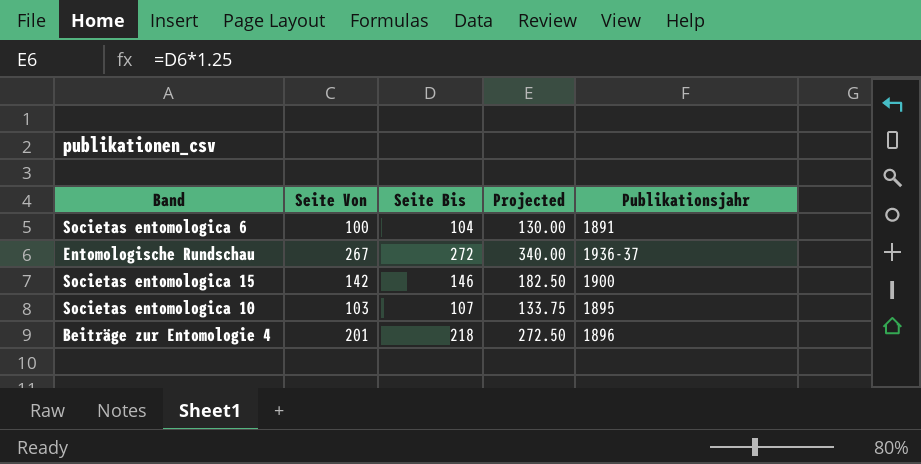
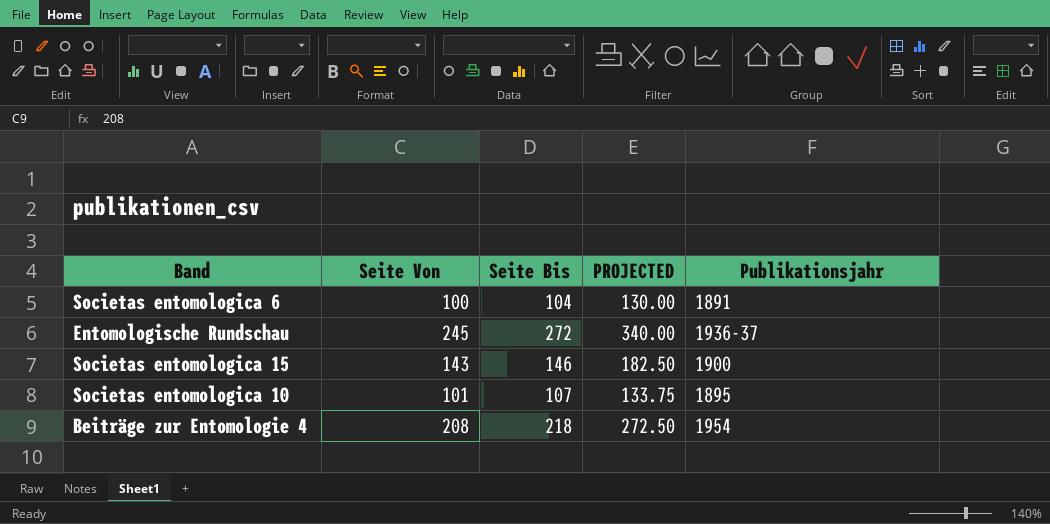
column name: Projected -> PROJECTED
Entomologische Rundschau | Seite Von: 267 -> 245
Societas entomologica 15 | Seite Von: 142 -> 143
Societas entomologica 10 | Seite Von: 103 -> 101
Beiträge zur Entomologie 4 | Seite Von: 201 -> 208
Beiträge zur Entomologie 4 | Publikationsjahr: 1896 -> 1954

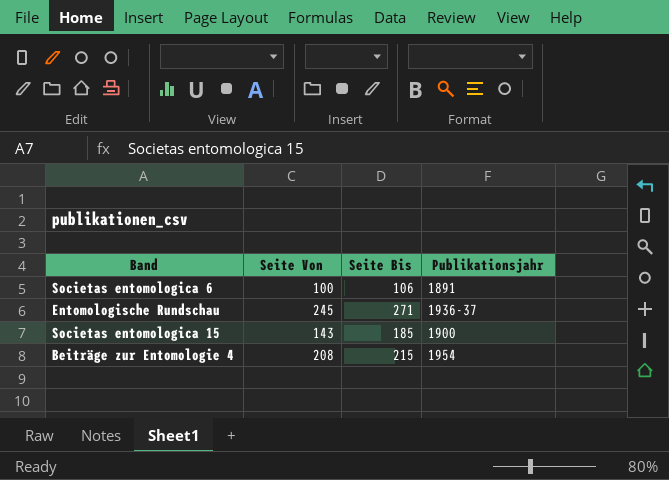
column PROJECTED | formula: [Seite Bis] * 1.25 -> none
row Societas entomologica 10: 101 | 107 | 133.75 | 1895 -> none
Societas entomologica 6 | Seite Bis: 104 -> 106
Entomologische Rundschau | Seite Bis: 272 -> 271
Societas entomologica 15 | Seite Bis: 146 -> 185
Beiträge zur Entomologie 4 | Seite Bis: 218 -> 215

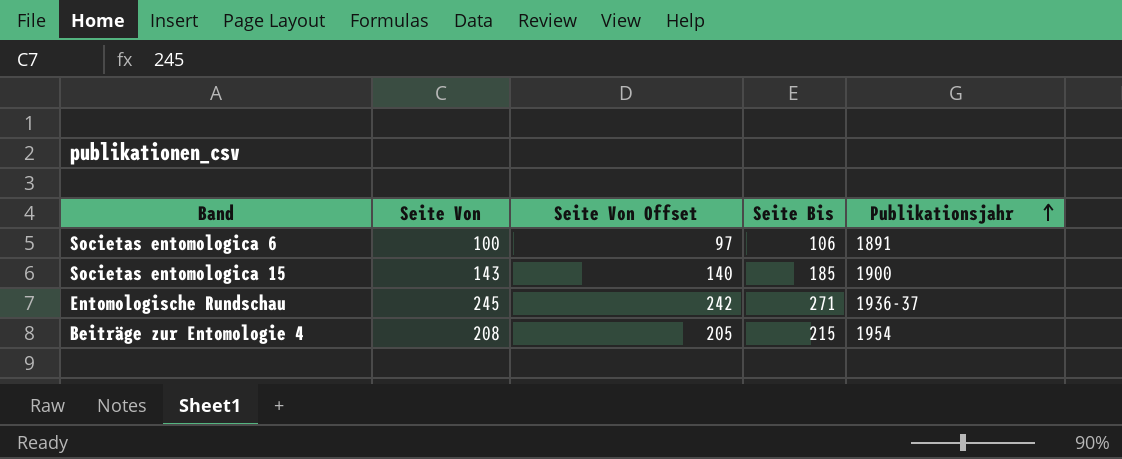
row order: none -> Publikationsjahr ascending
column Seite Von Offset | formula: none -> [Seite Von] - 3

